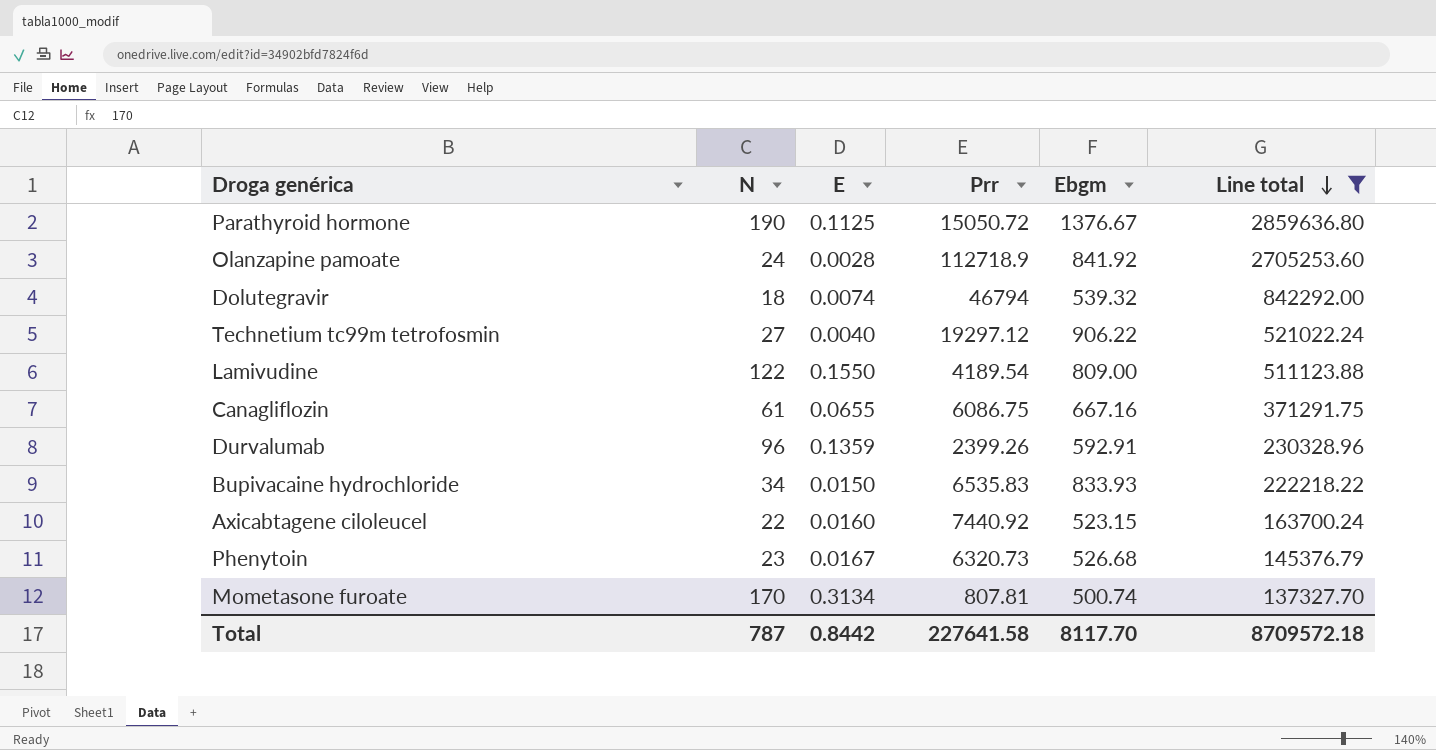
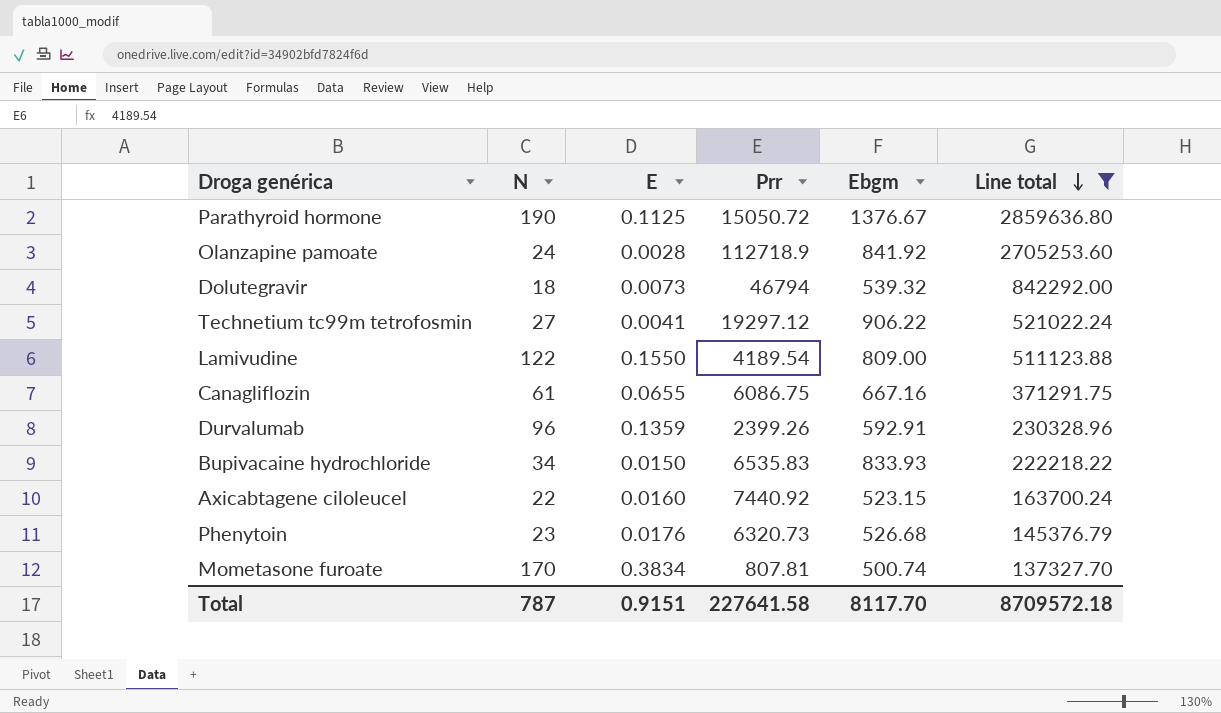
Dolutegravir | E: 0.0074 -> 0.0073
Technetium tc99m tetrofosmin | E: 0.0040 -> 0.0041
Phenytoin | E: 0.0167 -> 0.0176
Mometasone furoate | E: 0.3134 -> 0.3834
Total | E: 0.8442 -> 0.9151

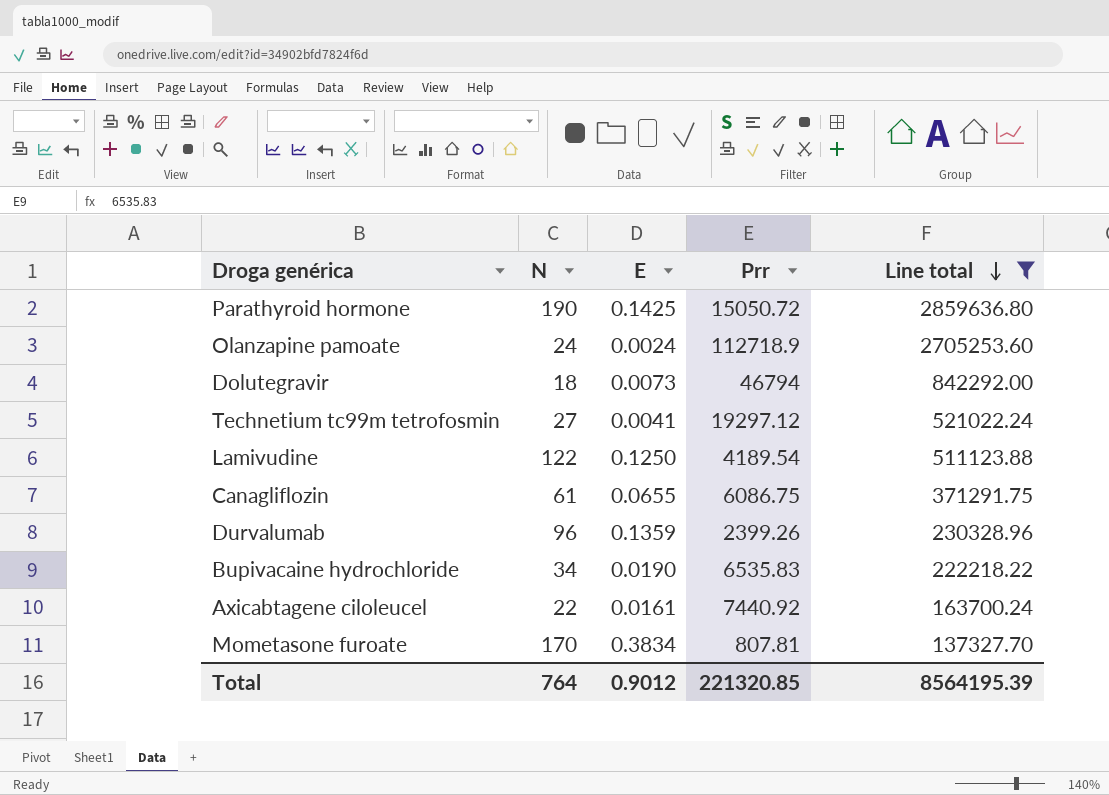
column Ebgm | position: 5 -> none
row Phenytoin: 23 | 0.0176 | 6320.73 | 526.68 | 145376.79 -> none
Parathyroid hormone | E: 0.1125 -> 0.1425
Olanzapine pamoate | E: 0.0028 -> 0.0024
Lamivudine | E: 0.1550 -> 0.1250
Bupivacaine hydrochloride | E: 0.0150 -> 0.0190
Axicabtagene ciloleucel | E: 0.0160 -> 0.0161
Total | N: 787 -> 764
Total | E: 0.9151 -> 0.9012
Total | Prr: 227641.58 -> 221320.85
Total | Line total: 8709572.18 -> 8564195.39

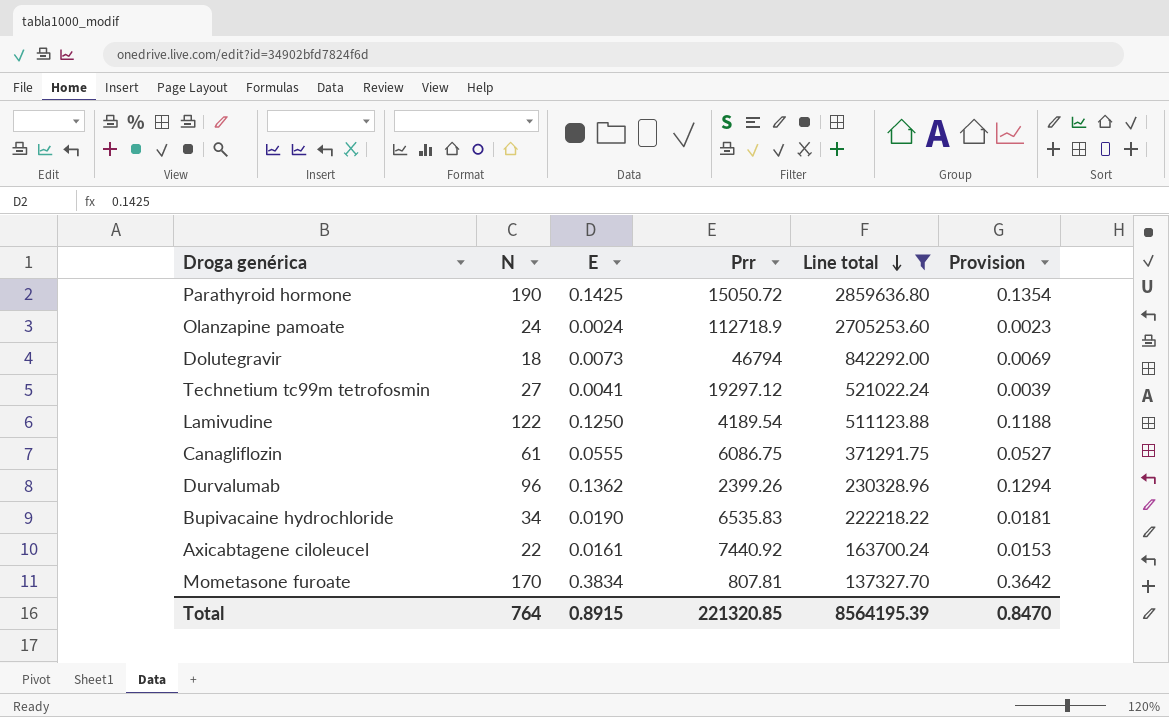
column Provision | formula: none -> [E] * 0.95
Canagliflozin | E: 0.0655 -> 0.0555
Durvalumab | E: 0.1359 -> 0.1362
Total | E: 0.9012 -> 0.8915

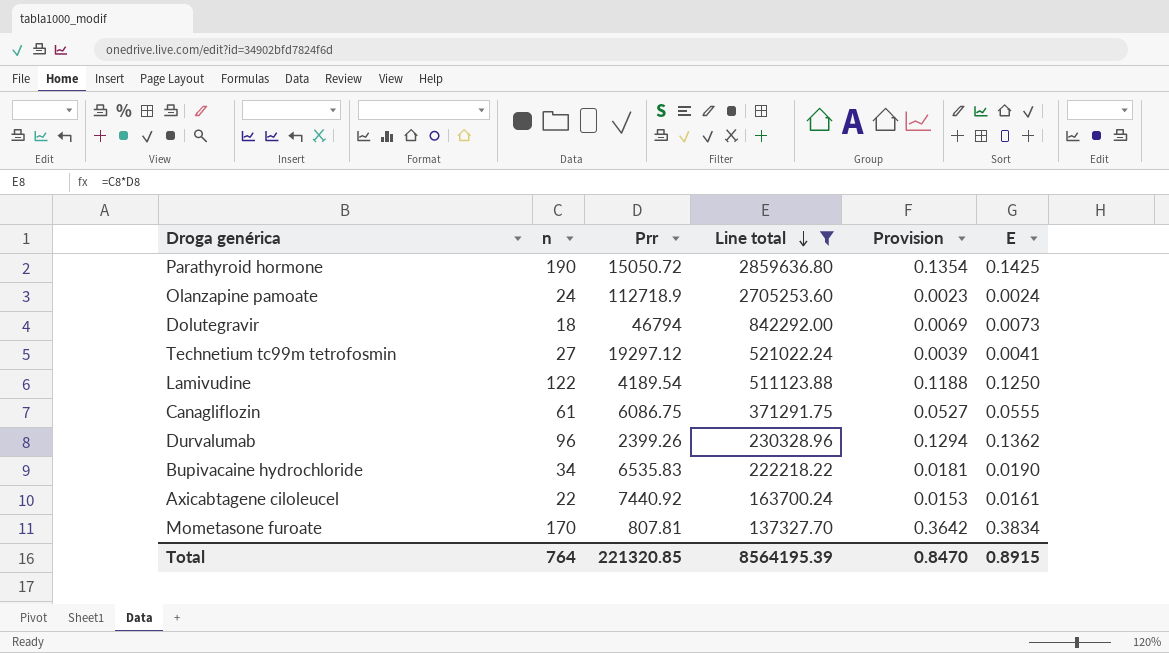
column name: N -> n
column E | position: 3 -> 6

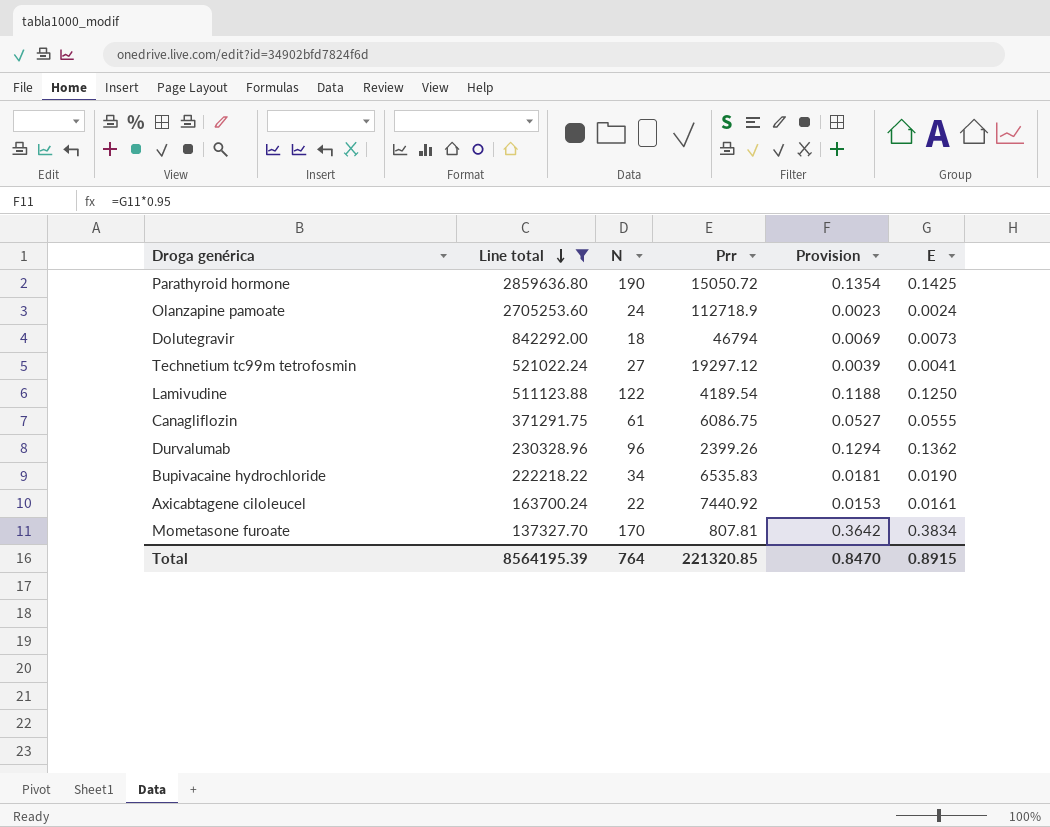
column Line total | position: 4 -> 2
column name: n -> N

